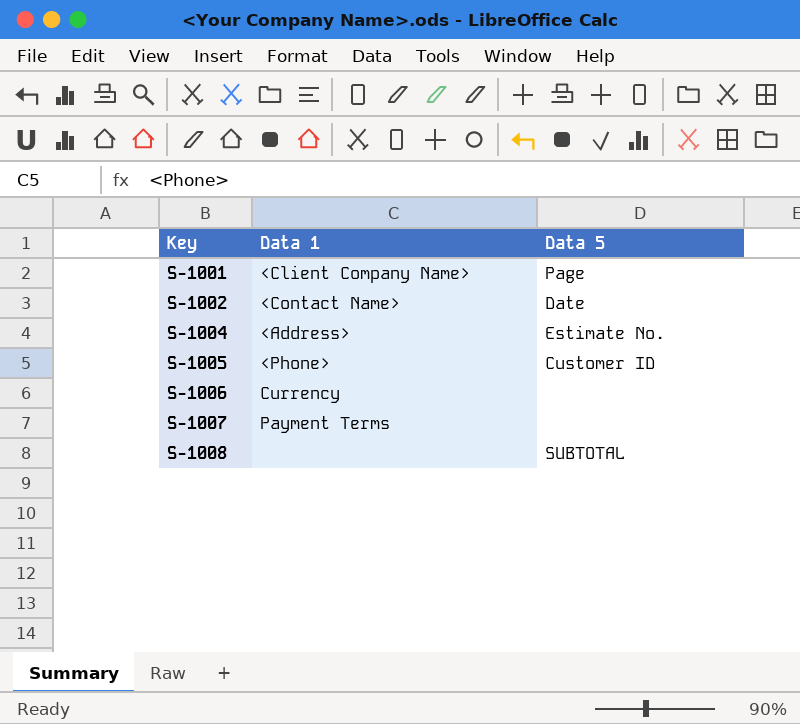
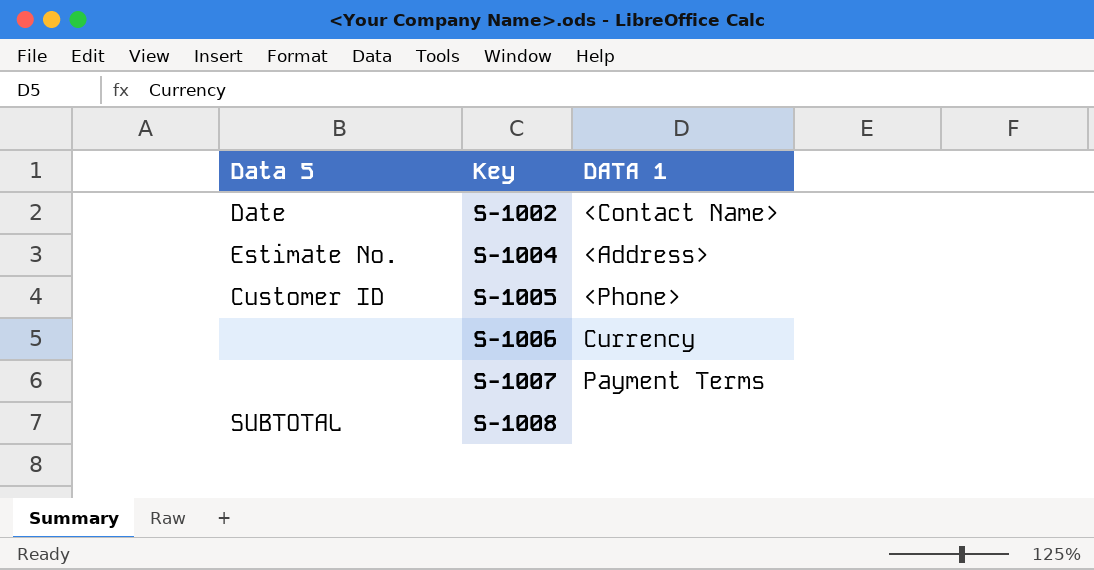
column Data 5 | position: 3 -> 1
column name: Data 1 -> DATA 1
row S-1001: <Client Company Name> | Page -> none

